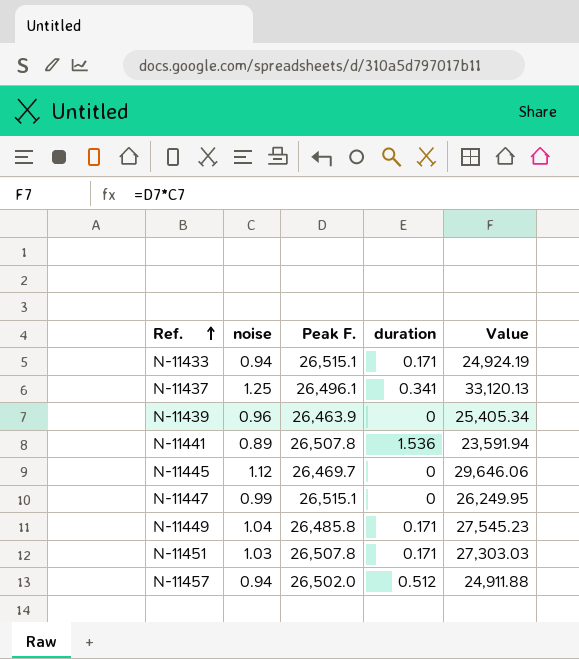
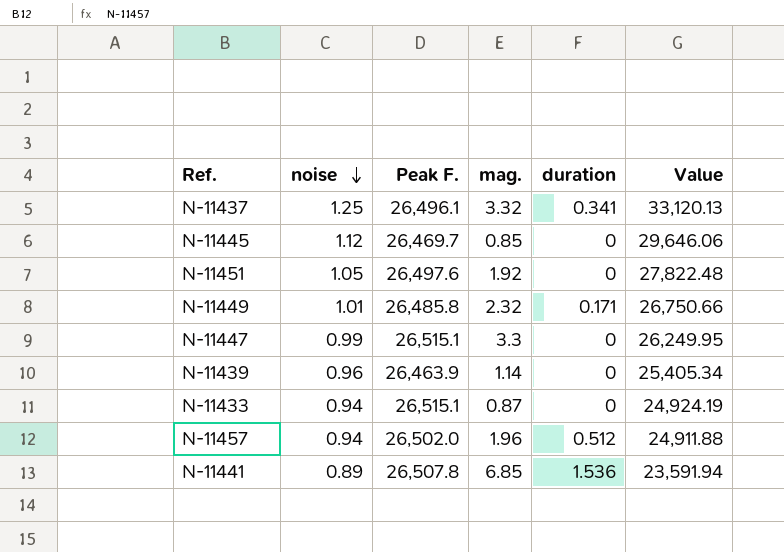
row order: Ref. ascending -> noise descending
column mag. | position: none -> 4
N-11451 | noise: 1.03 -> 1.05
N-11451 | Peak F.: 26,507.8 -> 26,497.6
N-11451 | duration: 0.171 -> 0
N-11451 | Value: 27,303.03 -> 27,822.48
N-11449 | noise: 1.04 -> 1.01
N-11449 | Value: 27,545.23 -> 26,750.66
N-11433 | duration: 0.171 -> 0

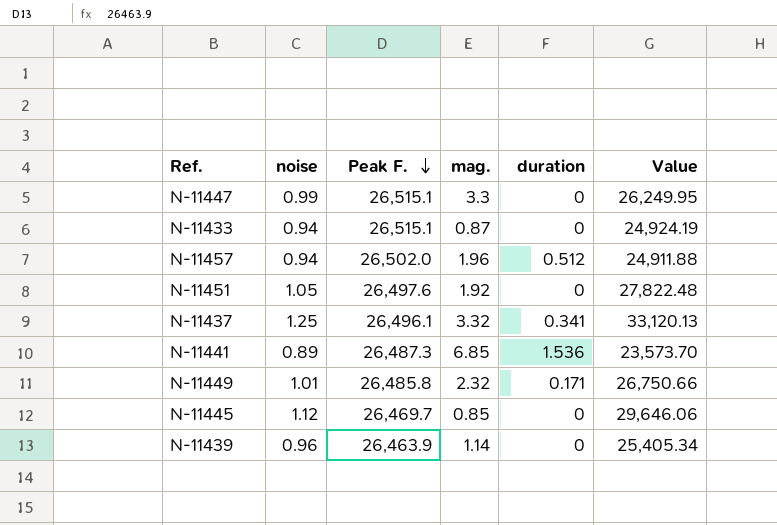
row order: noise descending -> Peak F. descending
N-11441 | Peak F.: 26,507.8 -> 26,487.3
N-11441 | Value: 23,591.94 -> 23,573.70

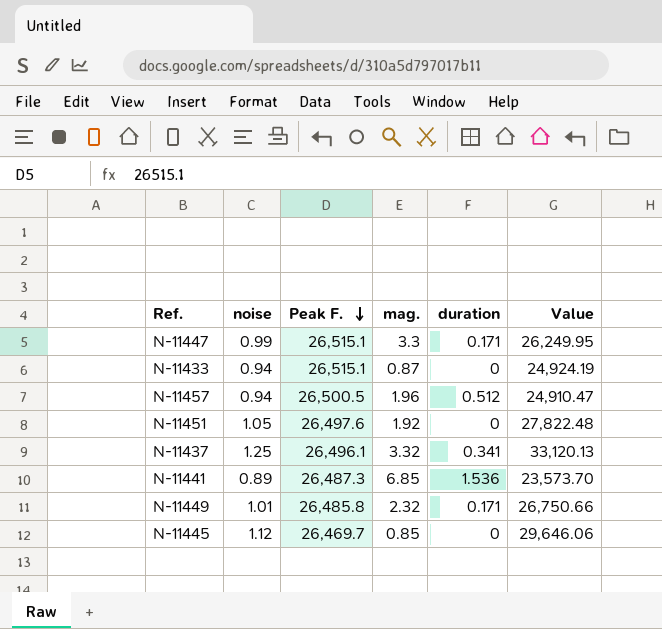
row N-11439: 0.96 | 26,463.9 | 1.14 | 0 | 25,405.34 -> none
N-11447 | duration: 0 -> 0.171
N-11457 | Peak F.: 26,502.0 -> 26,500.5
N-11457 | Value: 24,911.88 -> 24,910.47

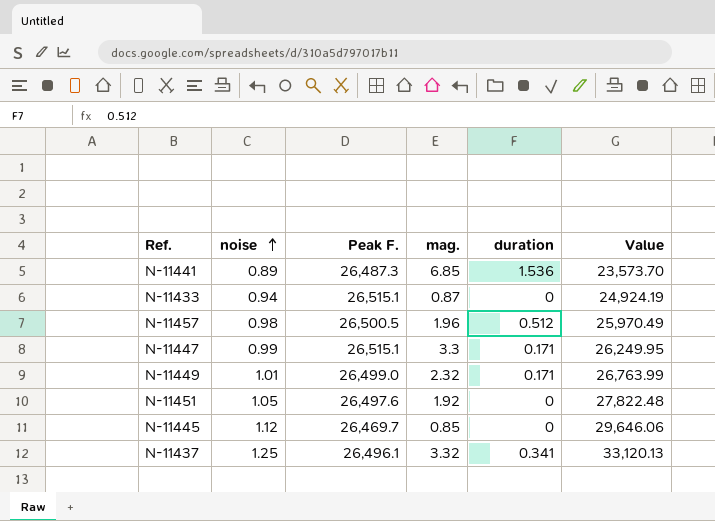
row order: Peak F. descending -> noise ascending
N-11457 | noise: 0.94 -> 0.98
N-11457 | Value: 24,910.47 -> 25,970.49
N-11449 | Peak F.: 26,485.8 -> 26,499.0
N-11449 | Value: 26,750.66 -> 26,763.99

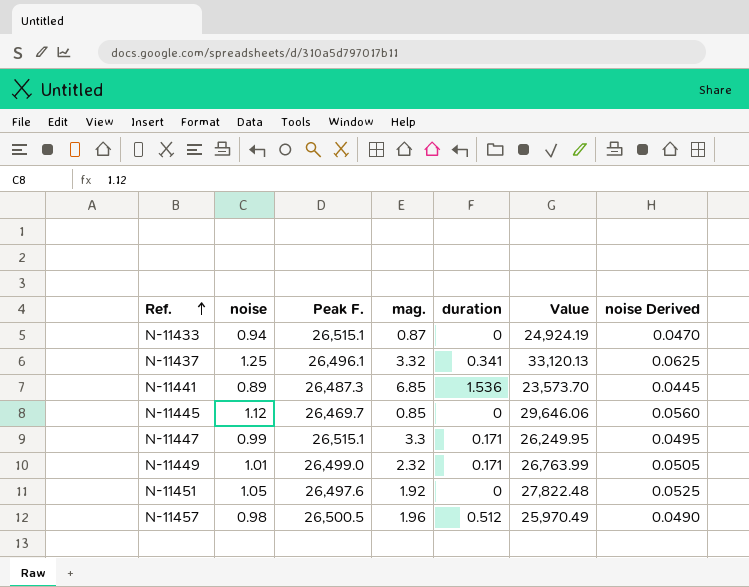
row order: noise ascending -> Ref. ascending
column noise Derived | formula: none -> [noise] * 0.05

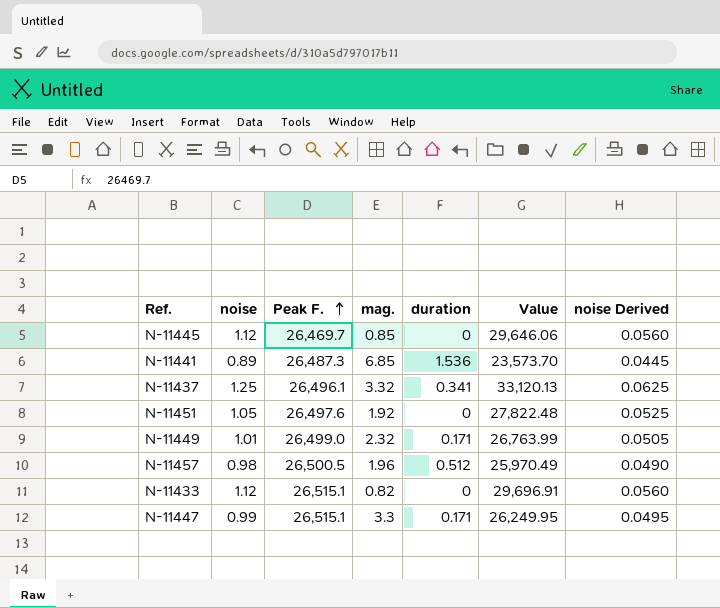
row order: Ref. ascending -> Peak F. ascending
N-11433 | noise: 0.94 -> 1.12
N-11433 | mag.: 0.87 -> 0.82
N-11433 | Value: 24,924.19 -> 29,696.91
N-11433 | noise Derived: 0.0470 -> 0.0560

